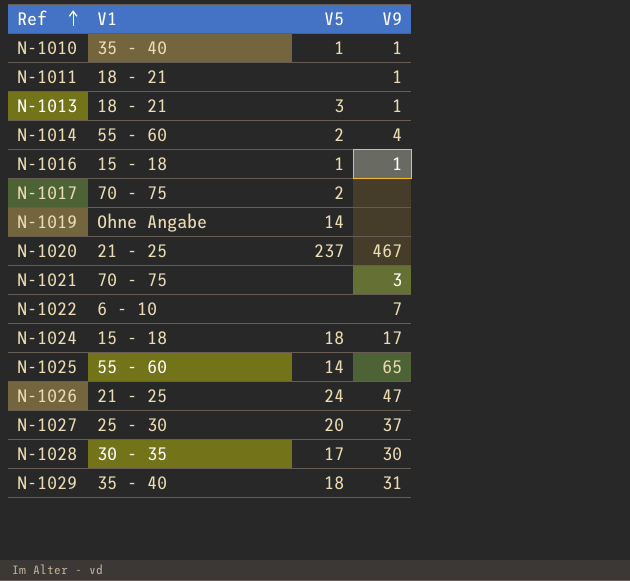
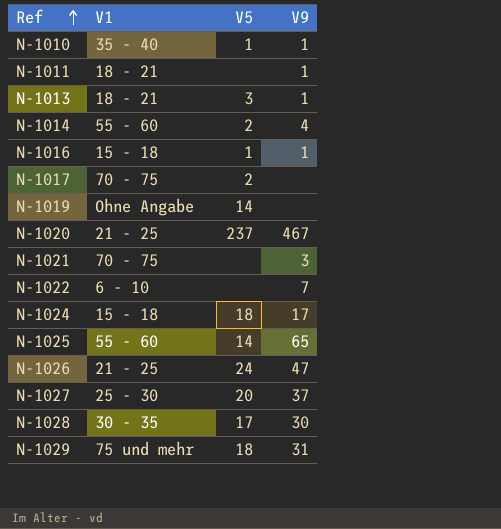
N-1029 | V1: 35 - 40 -> 75 und mehr

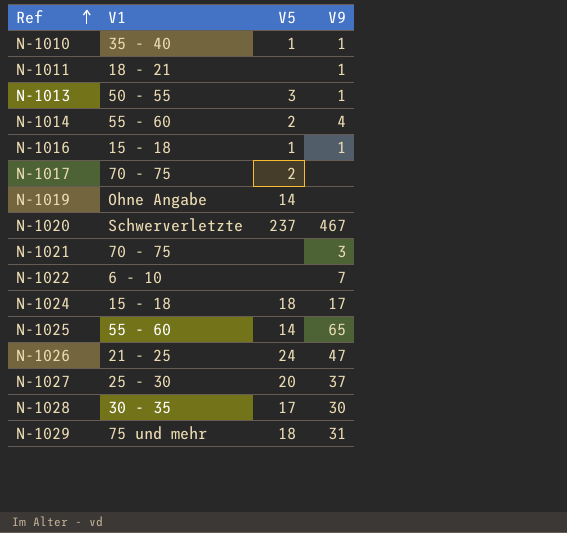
N-1013 | V1: 18 - 21 -> 50 - 55
N-1020 | V1: 21 - 25 -> Schwerverletzte

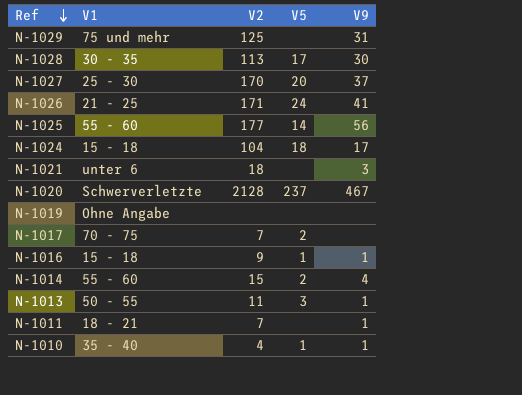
row order: Ref ascending -> Ref descending
column V2 | position: none -> 3
row N-1022: 6 - 10 | none | 7 -> none
N-1029 | V5: 18 -> none
N-1026 | V9: 47 -> 41
N-1025 | V9: 65 -> 56
N-1021 | V1: 70 - 75 -> unter 6
N-1019 | V5: 14 -> none

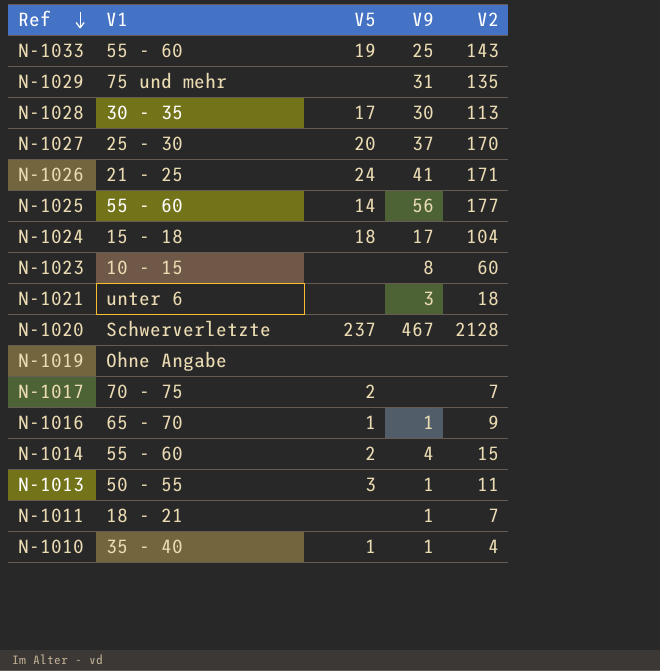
column V2 | position: 3 -> 5
row N-1033: none -> 55 - 60 | 19 | 25 | 143
N-1029 | V2: 125 -> 135
row N-1023: none -> 10 - 15 | none | 8 | 60
N-1016 | V1: 15 - 18 -> 65 - 70

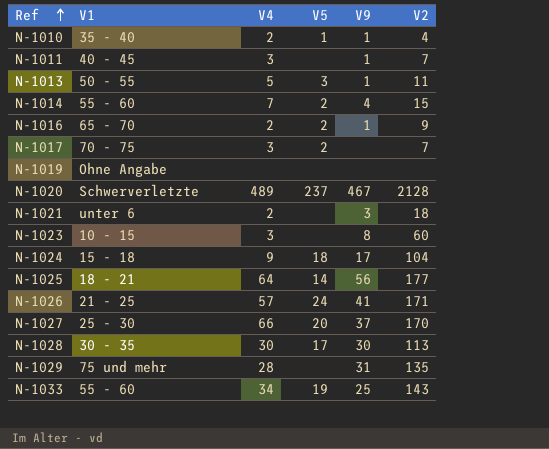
row order: Ref descending -> Ref ascending
column V4 | position: none -> 3
N-1011 | V1: 18 - 21 -> 40 - 45
N-1016 | V5: 1 -> 2
N-1025 | V1: 55 - 60 -> 18 - 21

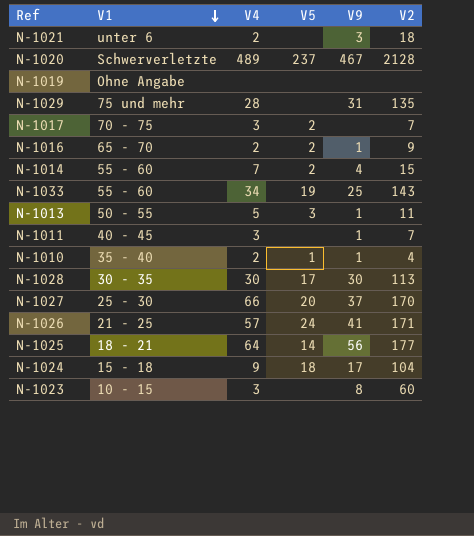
row order: Ref ascending -> V1 descending

